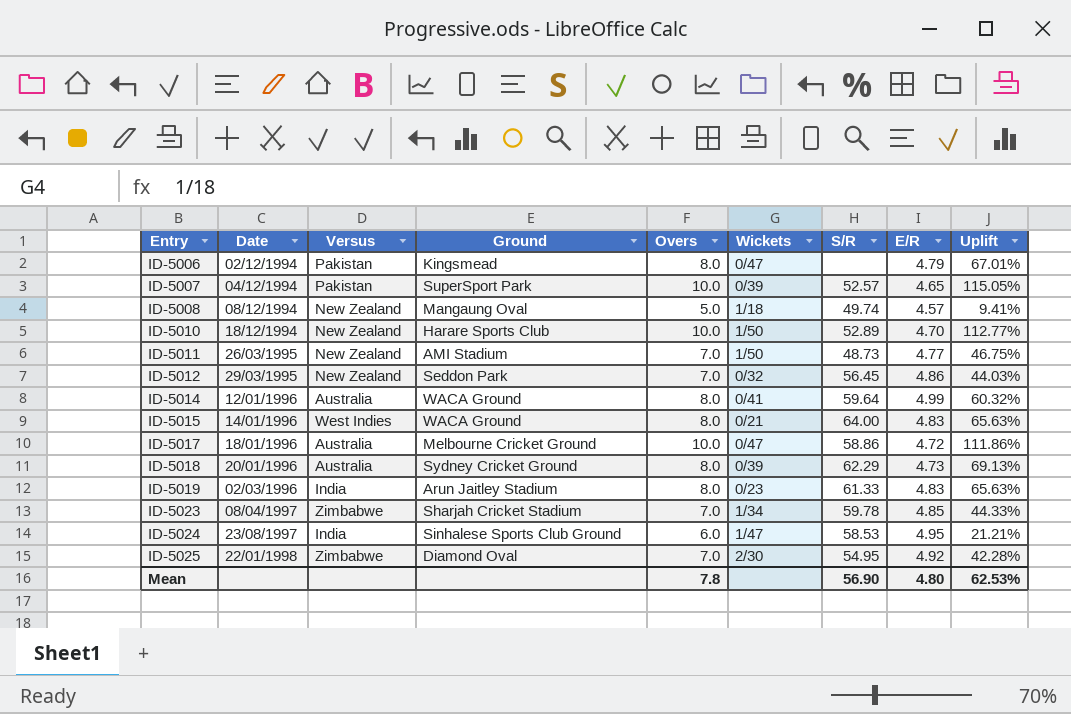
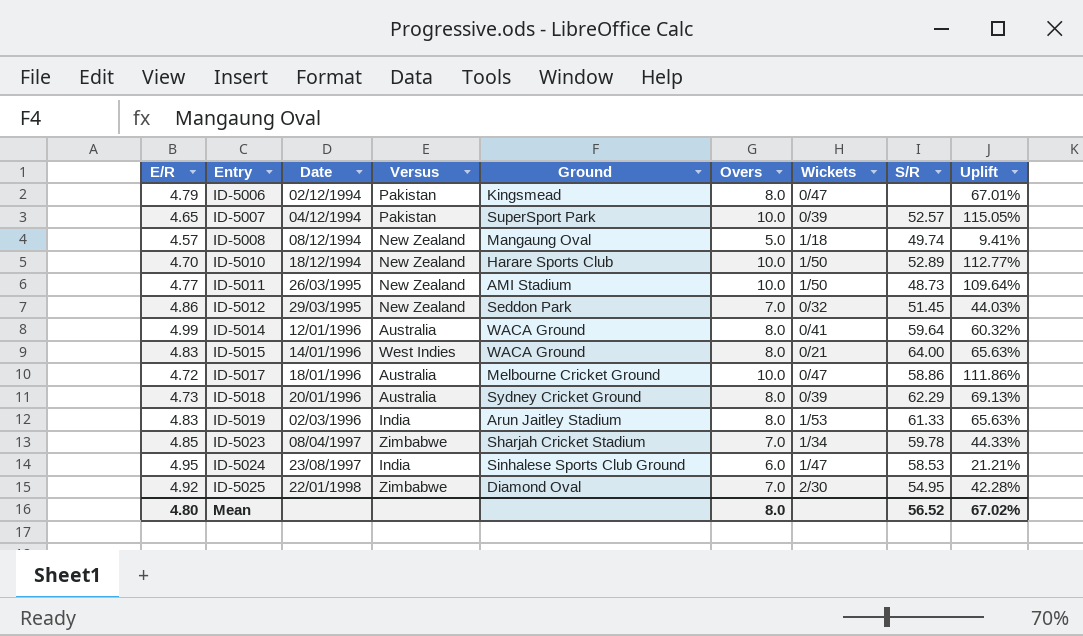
column E/R | position: 8 -> 1
ID-5011 | Overs: 7.0 -> 10.0
ID-5011 | Uplift: 46.75% -> 109.64%
ID-5012 | S/R: 56.45 -> 51.45
ID-5019 | Wickets: 0/23 -> 1/53
Mean | Overs: 7.8 -> 8.0
Mean | S/R: 56.90 -> 56.52
Mean | Uplift: 62.53% -> 67.02%

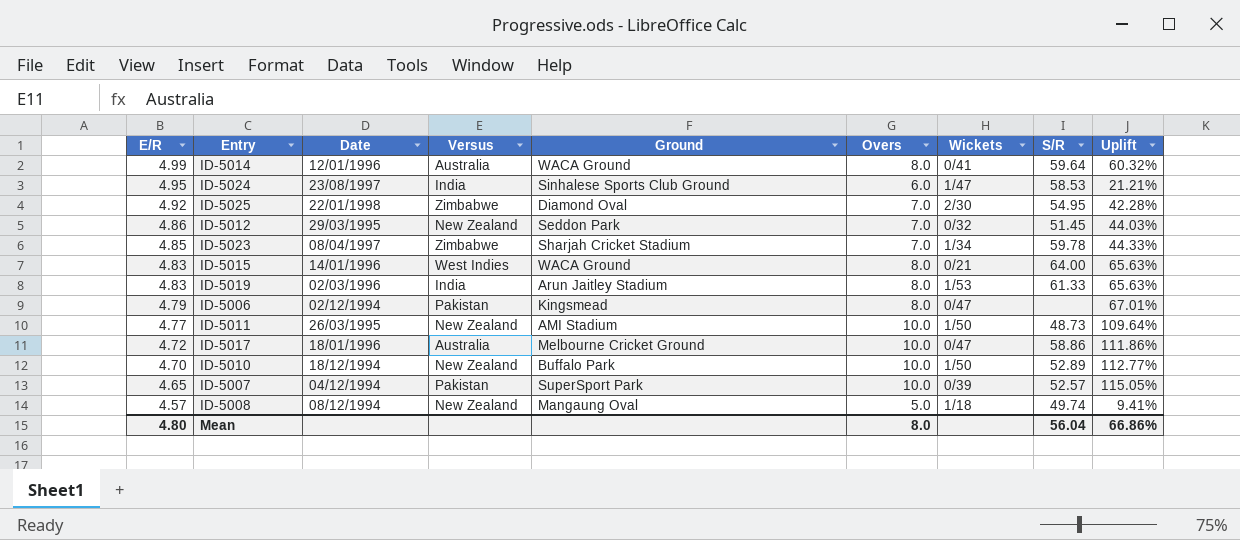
row order: Entry ascending -> E/R descending
row ID-5018: 4.73 | 20/01/1996 | Australia | Sydney Cricket Ground | 8.0 | 0/39 | 62.29 | 69.13% -> none
ID-5010 | Ground: Harare Sports Club -> Buffalo Park
Mean | S/R: 56.52 -> 56.04
Mean | Uplift: 67.02% -> 66.86%

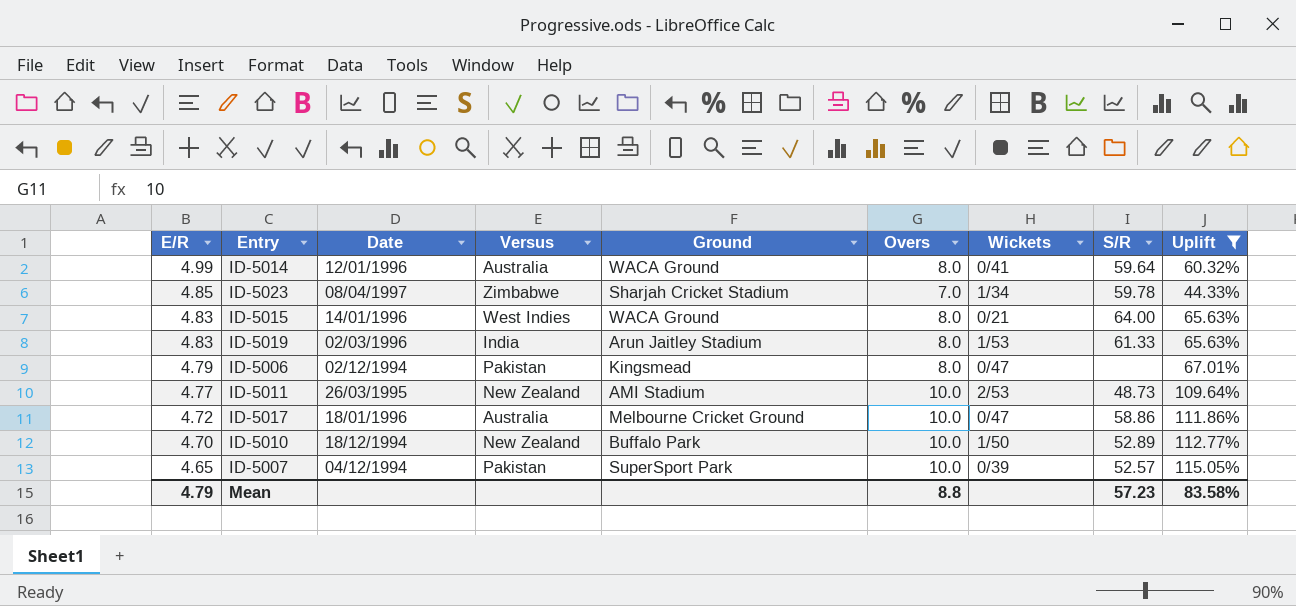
filter: none -> Uplift >= 44.33%
ID-5011 | Wickets: 1/50 -> 2/53
Mean | E/R: 4.80 -> 4.79
Mean | Overs: 8.0 -> 8.8
Mean | S/R: 56.04 -> 57.23
Mean | Uplift: 66.86% -> 83.58%

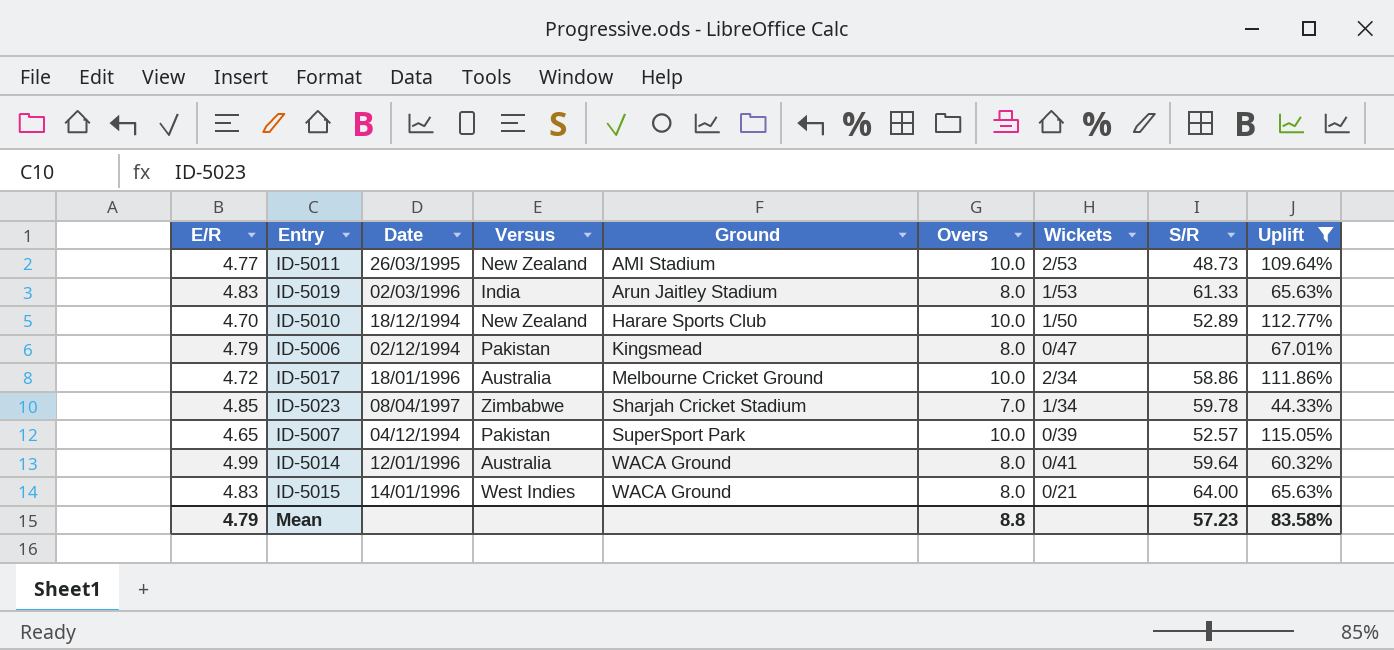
row order: E/R descending -> Ground ascending
ID-5010 | Ground: Buffalo Park -> Harare Sports Club
ID-5017 | Wickets: 0/47 -> 2/34

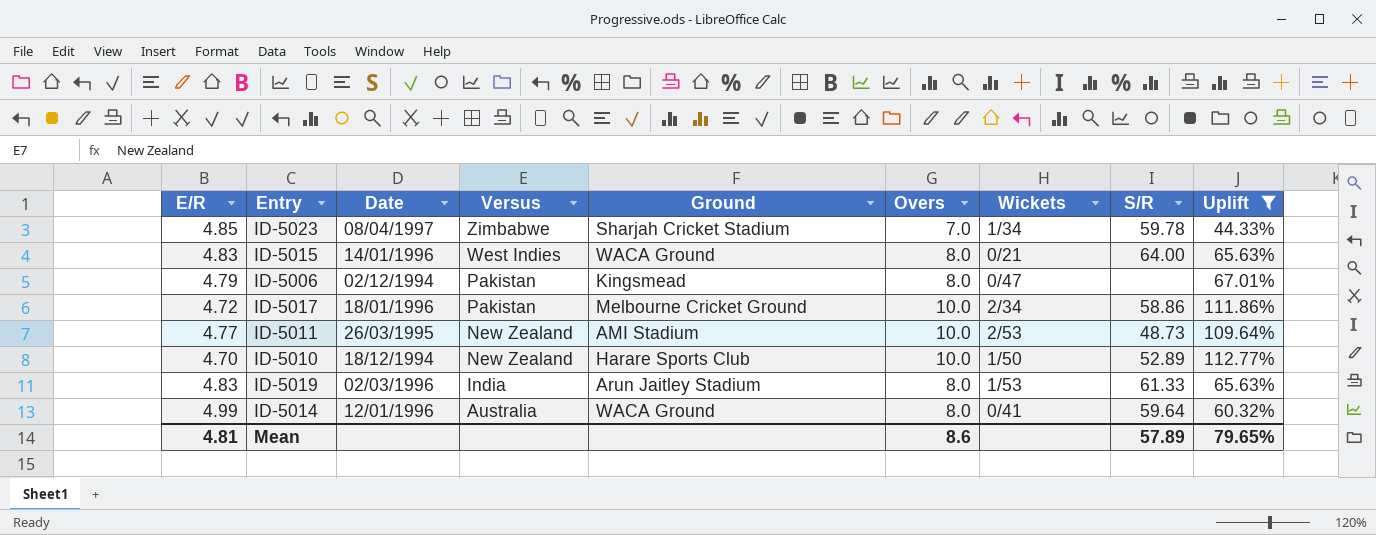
row order: Ground ascending -> Versus descending
row ID-5007: 4.65 | 04/12/1994 | Pakistan | SuperSport Park | 10.0 | 0/39 | 52.57 | 115.05% -> none
ID-5017 | Versus: Australia -> Pakistan
Mean | E/R: 4.79 -> 4.81
Mean | Overs: 8.8 -> 8.6
Mean | S/R: 57.23 -> 57.89
Mean | Uplift: 83.58% -> 79.65%

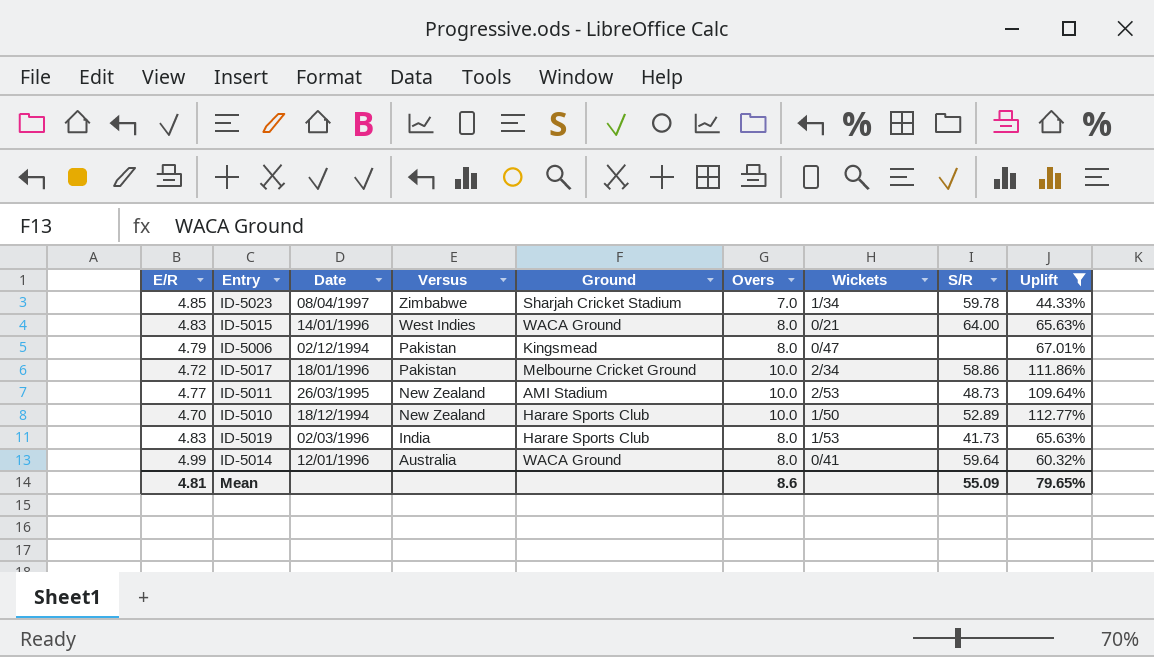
ID-5019 | Ground: Arun Jaitley Stadium -> Harare Sports Club
ID-5019 | S/R: 61.33 -> 41.73
Mean | S/R: 57.89 -> 55.09

